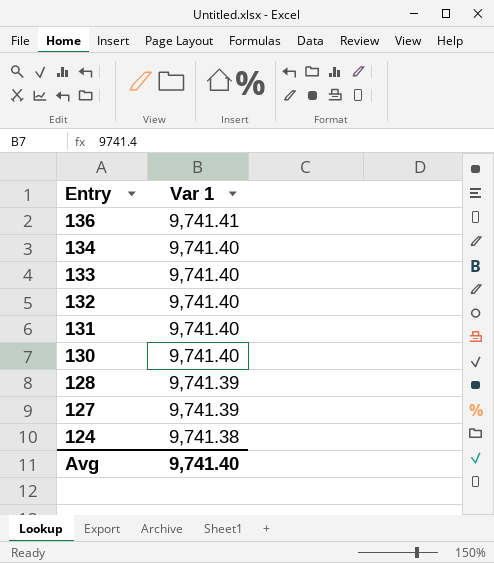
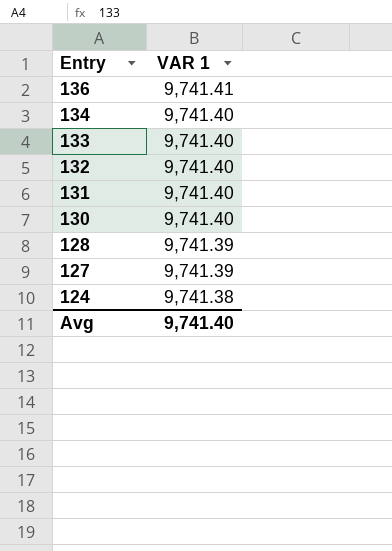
column name: Var 1 -> VAR 1

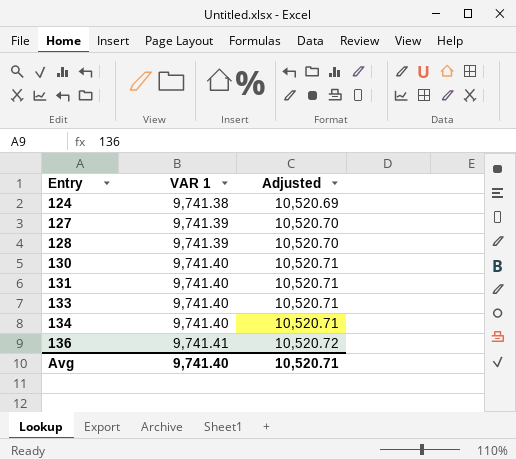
row order: Entry descending -> Entry ascending
column Adjusted | formula: none -> [VAR 1] * 1.08
row 132: 9,741.40 -> none

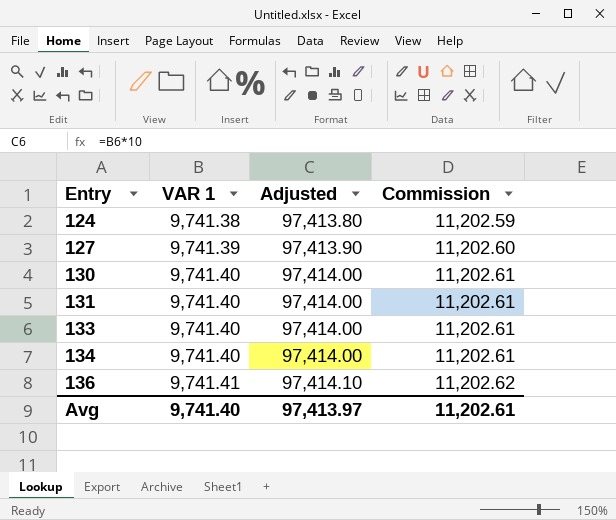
column Adjusted | formula: [VAR 1] * 1.08 -> [VAR 1] * 10
column Commission | formula: none -> [VAR 1] * 1.15
row 128: 9,741.39 | 10,520.70 -> none
Avg | Adjusted: 10,520.71 -> 97,413.97

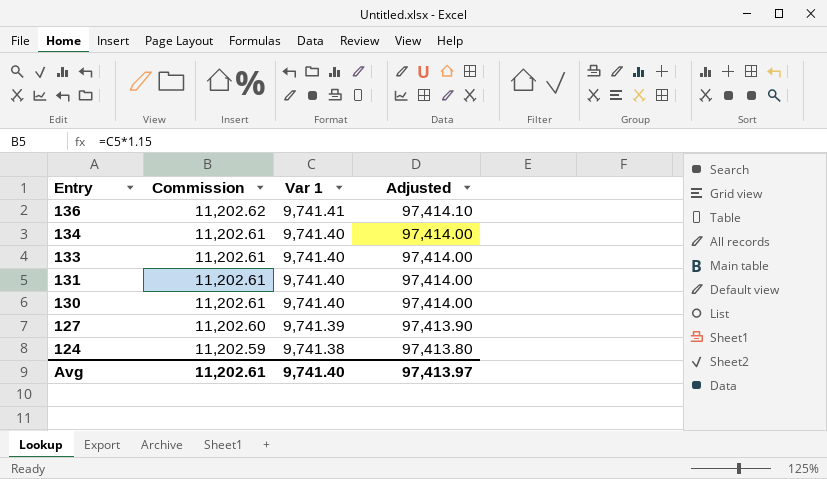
row order: Entry ascending -> Entry descending
column Commission | position: 4 -> 2
column name: VAR 1 -> Var 1

